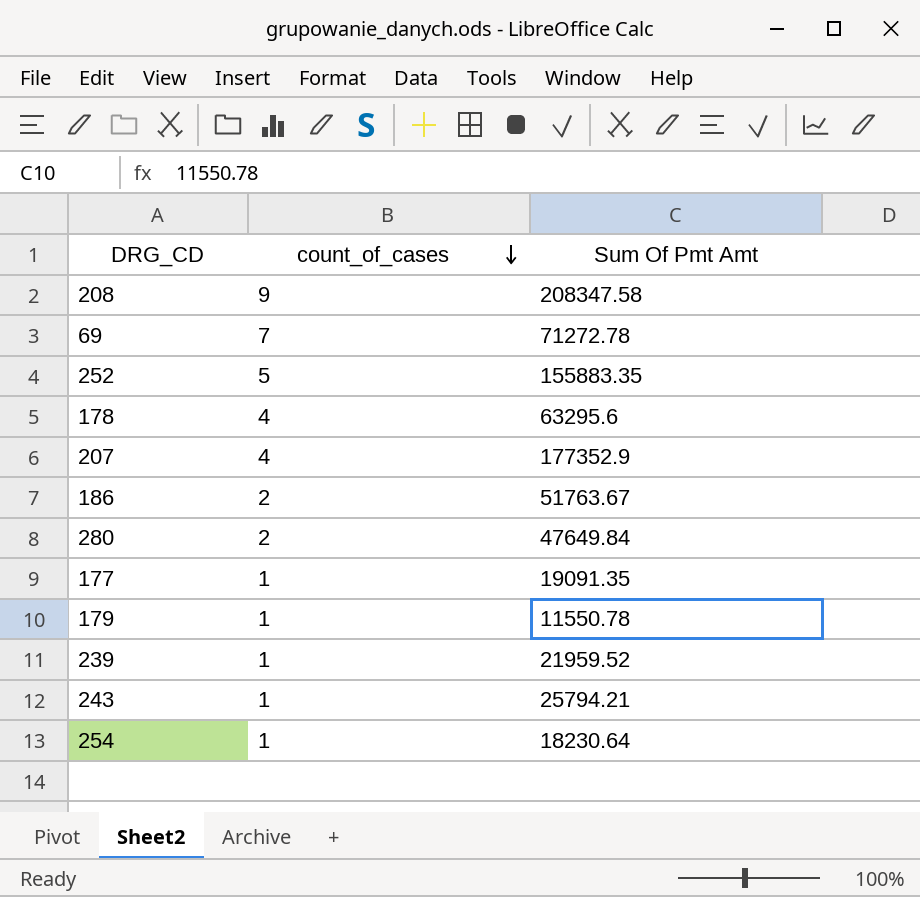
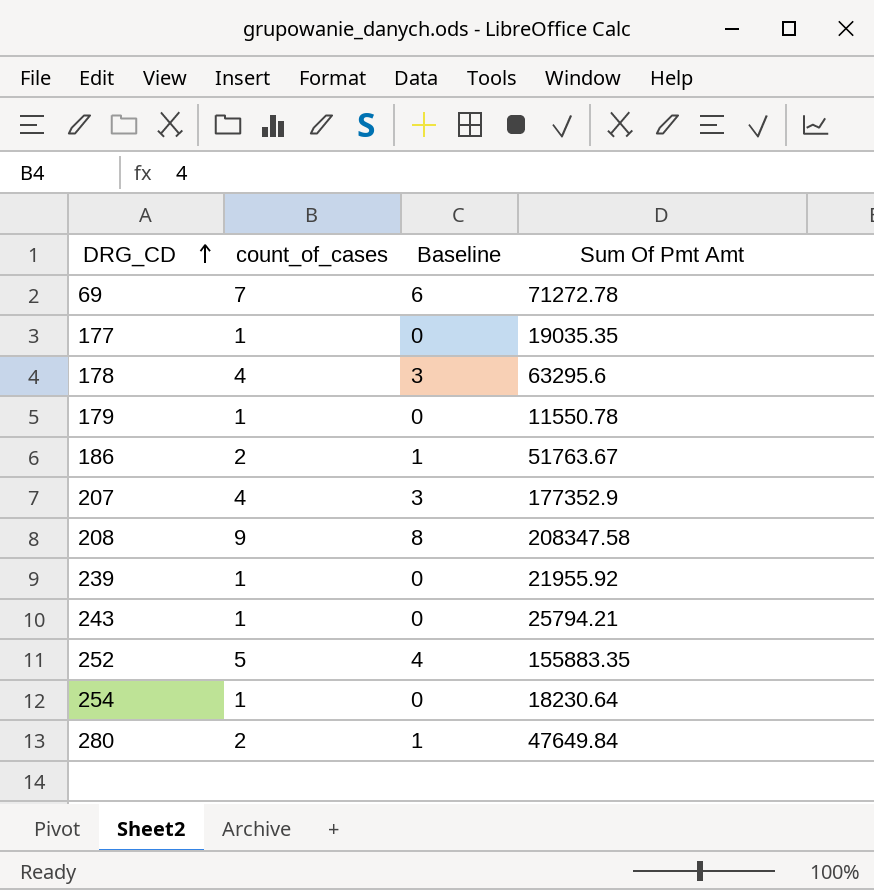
row order: count_of_cases descending -> DRG_CD ascending
column Baseline | formula: none -> [count_of_cases] - 1
177 | Sum Of Pmt Amt: 19091.35 -> 19035.35
239 | Sum Of Pmt Amt: 21959.52 -> 21955.92

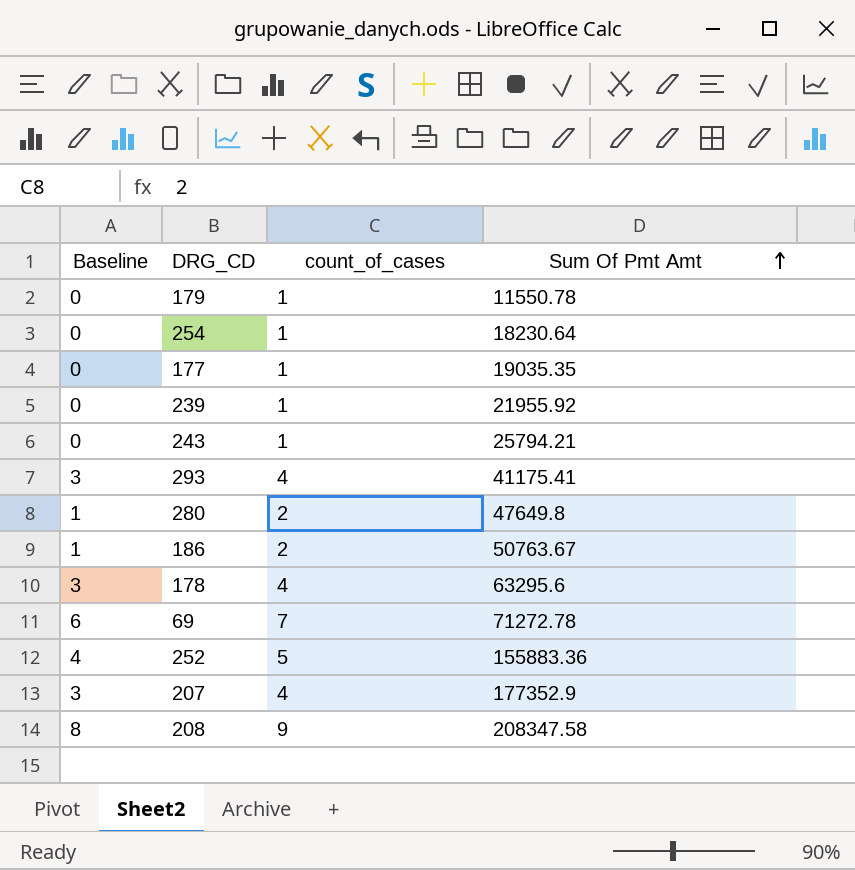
row order: DRG_CD ascending -> Sum Of Pmt Amt ascending
column Baseline | position: 3 -> 1
row 293: none -> 3 | 4 | 41175.41
280 | Sum Of Pmt Amt: 47649.84 -> 47649.8
186 | Sum Of Pmt Amt: 51763.67 -> 50763.67
252 | Sum Of Pmt Amt: 155883.35 -> 155883.36

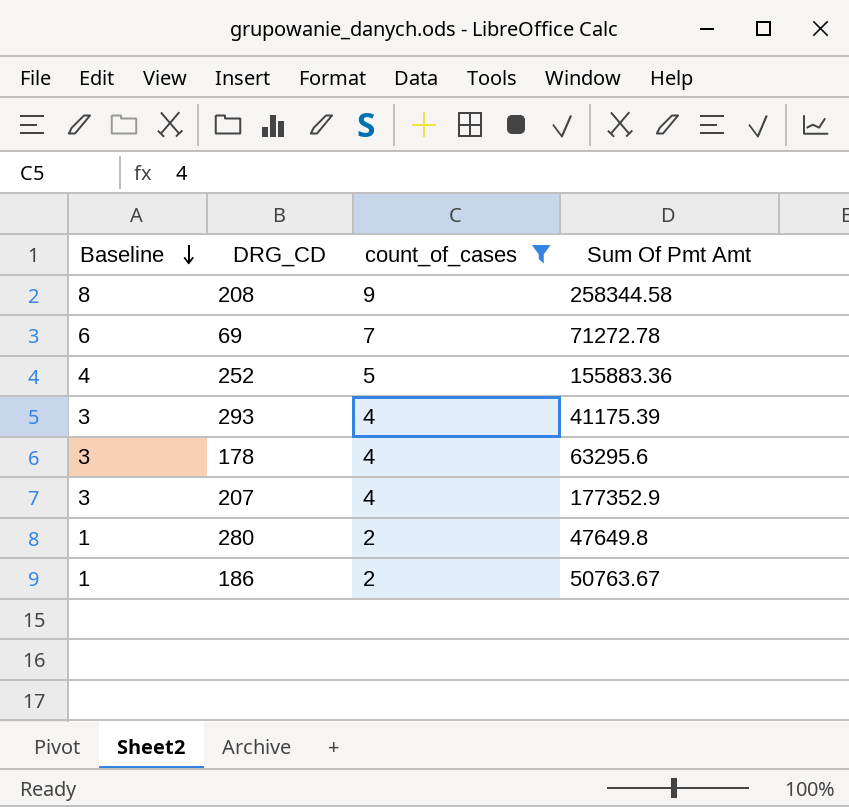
filter: none -> count_of_cases != 1
row order: Sum Of Pmt Amt ascending -> Baseline descending
208 | Sum Of Pmt Amt: 208347.58 -> 258344.58
293 | Sum Of Pmt Amt: 41175.41 -> 41175.39

